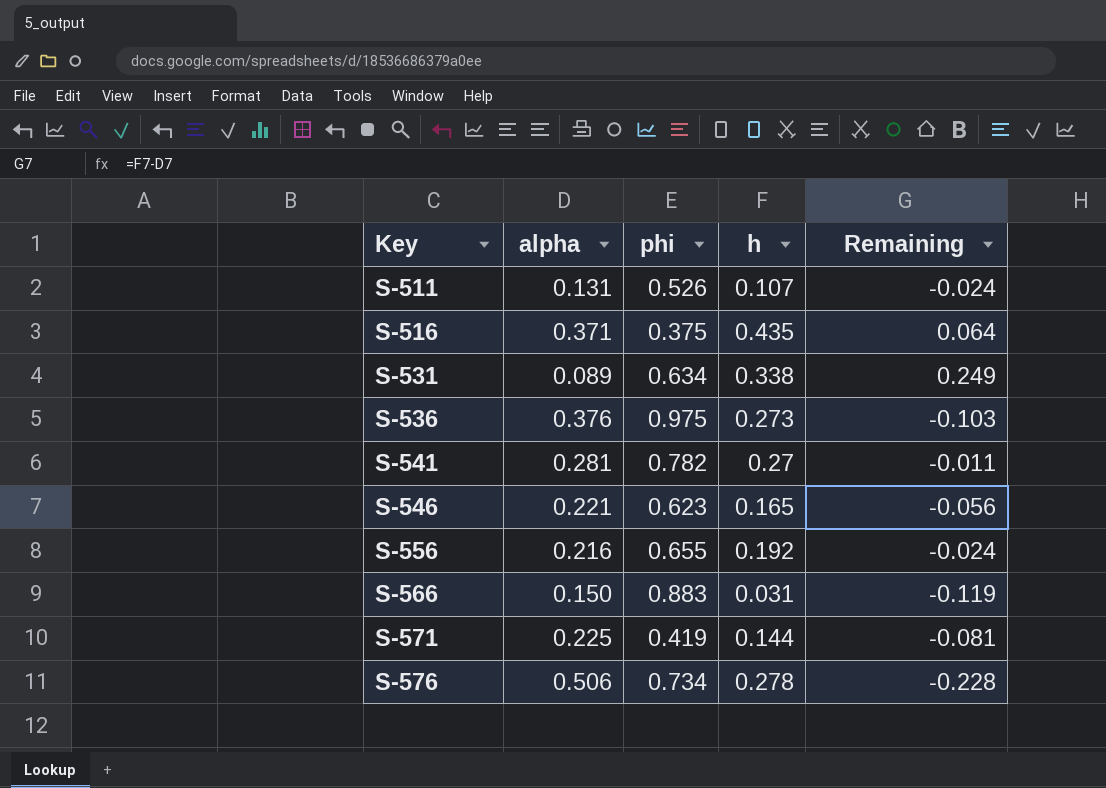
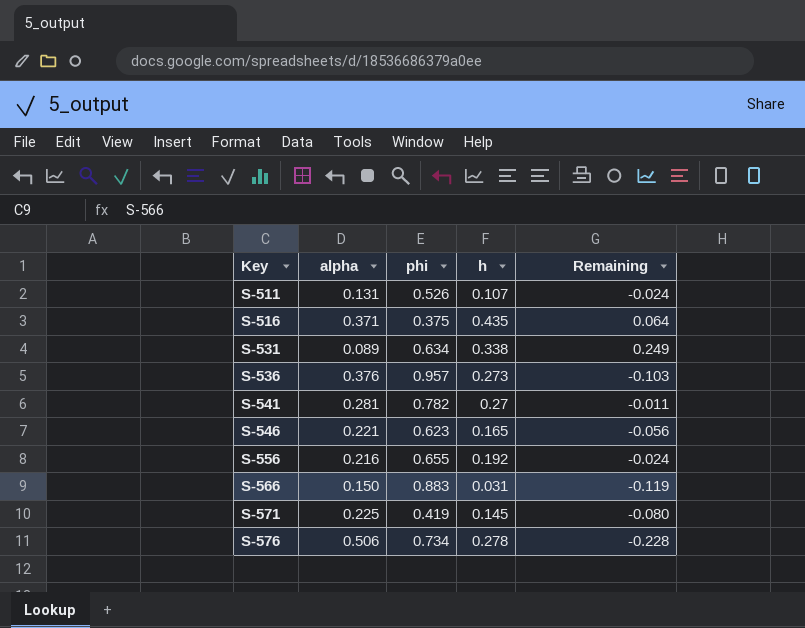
S-536 | phi: 0.975 -> 0.957
S-571 | h: 0.144 -> 0.145
S-571 | Remaining: -0.081 -> -0.080

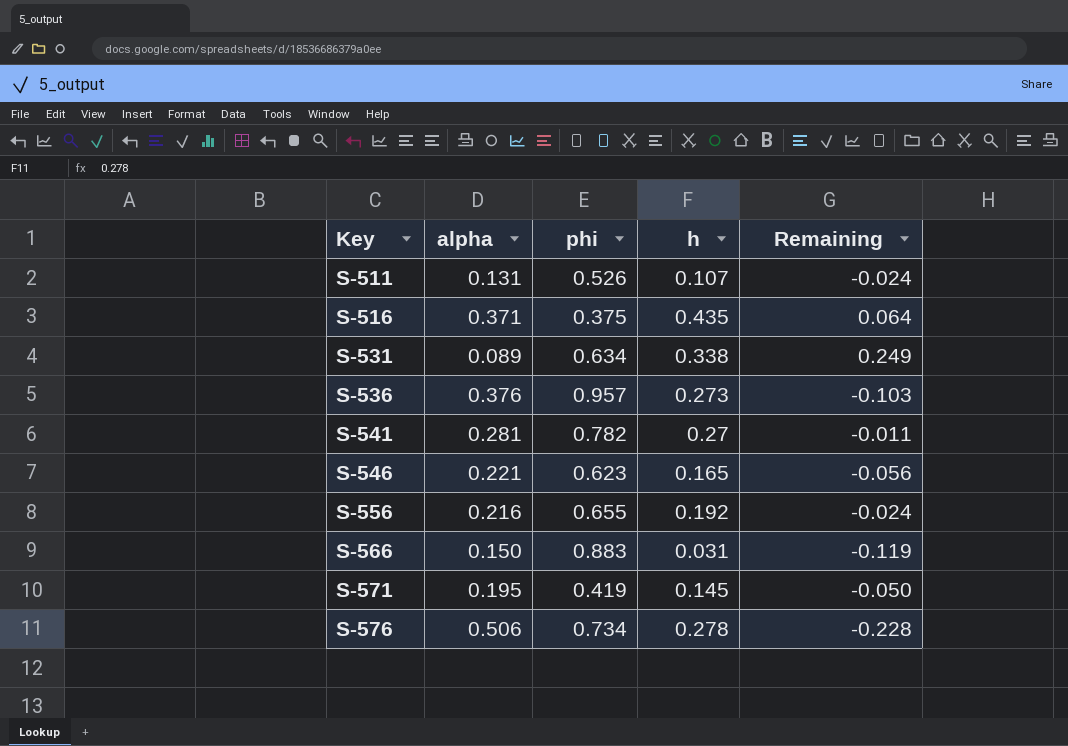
S-571 | alpha: 0.225 -> 0.195
S-571 | Remaining: -0.080 -> -0.050

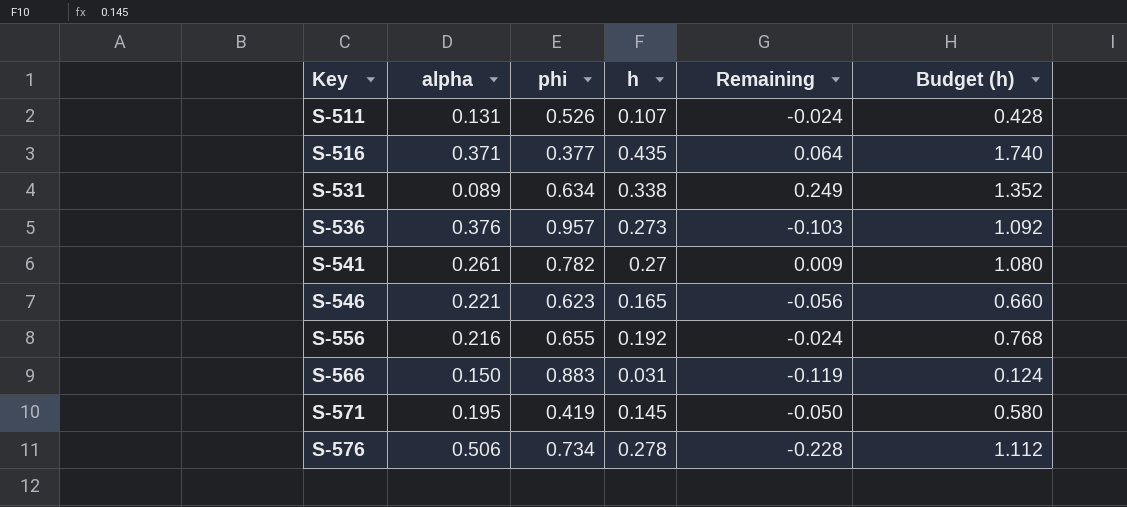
column Budget (h) | formula: none -> [h] * 4
S-516 | phi: 0.375 -> 0.377
S-541 | alpha: 0.281 -> 0.261
S-541 | Remaining: -0.011 -> 0.009

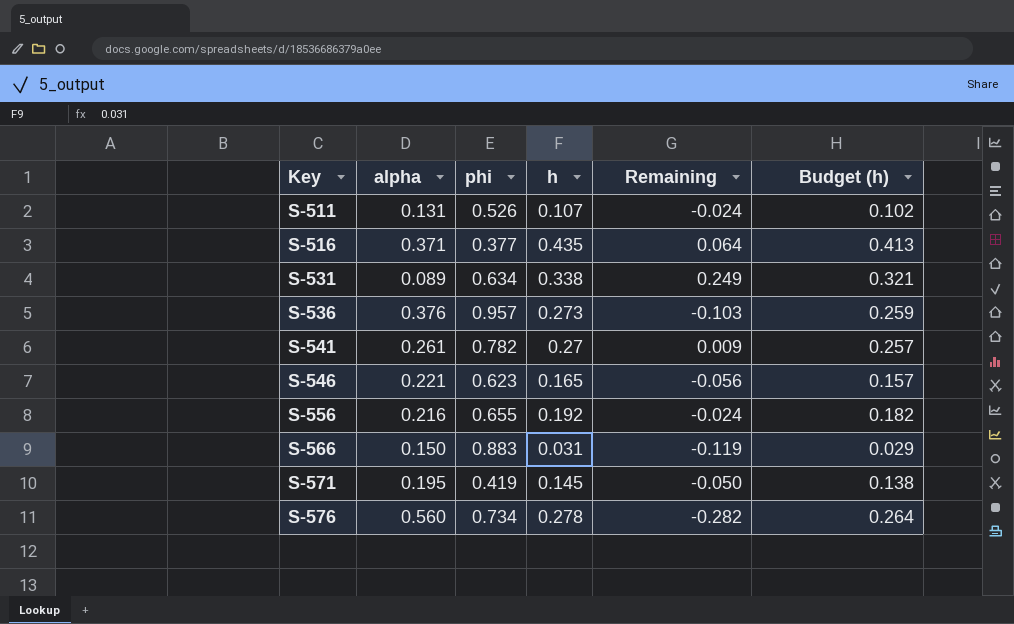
column Budget (h) | formula: [h] * 4 -> [h] * 0.95
S-576 | alpha: 0.506 -> 0.560
S-576 | Remaining: -0.228 -> -0.282

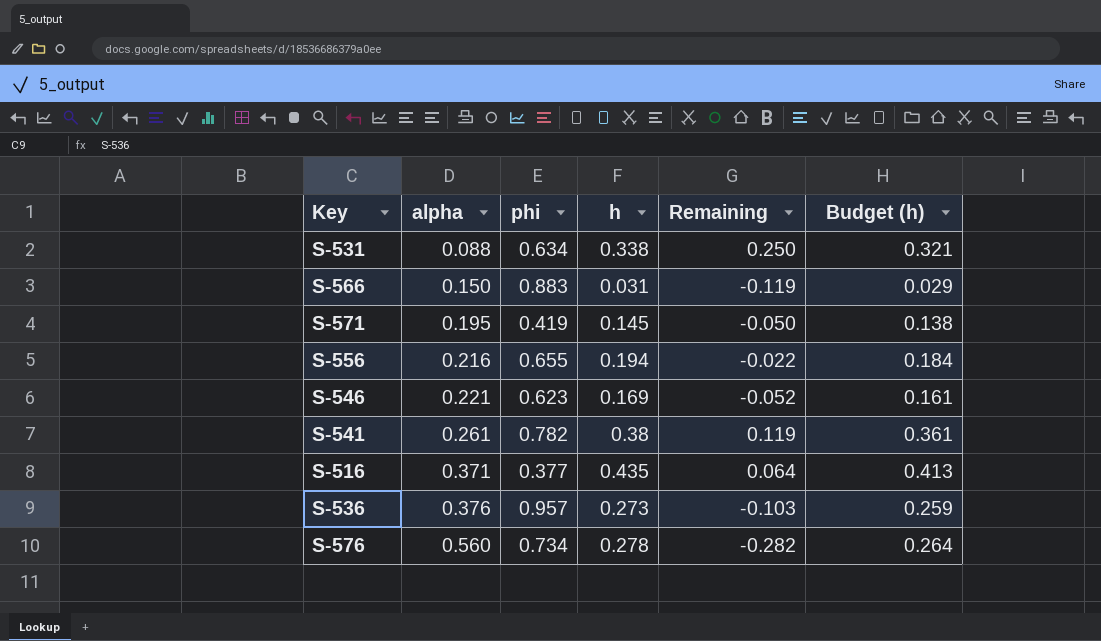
row order: Key ascending -> alpha ascending
row S-511: 0.131 | 0.526 | 0.107 | -0.024 | 0.102 -> none
S-531 | alpha: 0.089 -> 0.088
S-531 | Remaining: 0.249 -> 0.250
S-556 | h: 0.192 -> 0.194
S-556 | Remaining: -0.024 -> -0.022
S-556 | Budget (h): 0.182 -> 0.184
S-546 | h: 0.165 -> 0.169
S-546 | Remaining: -0.056 -> -0.052
S-546 | Budget (h): 0.157 -> 0.161
S-541 | h: 0.27 -> 0.38
S-541 | Remaining: 0.009 -> 0.119
S-541 | Budget (h): 0.257 -> 0.361

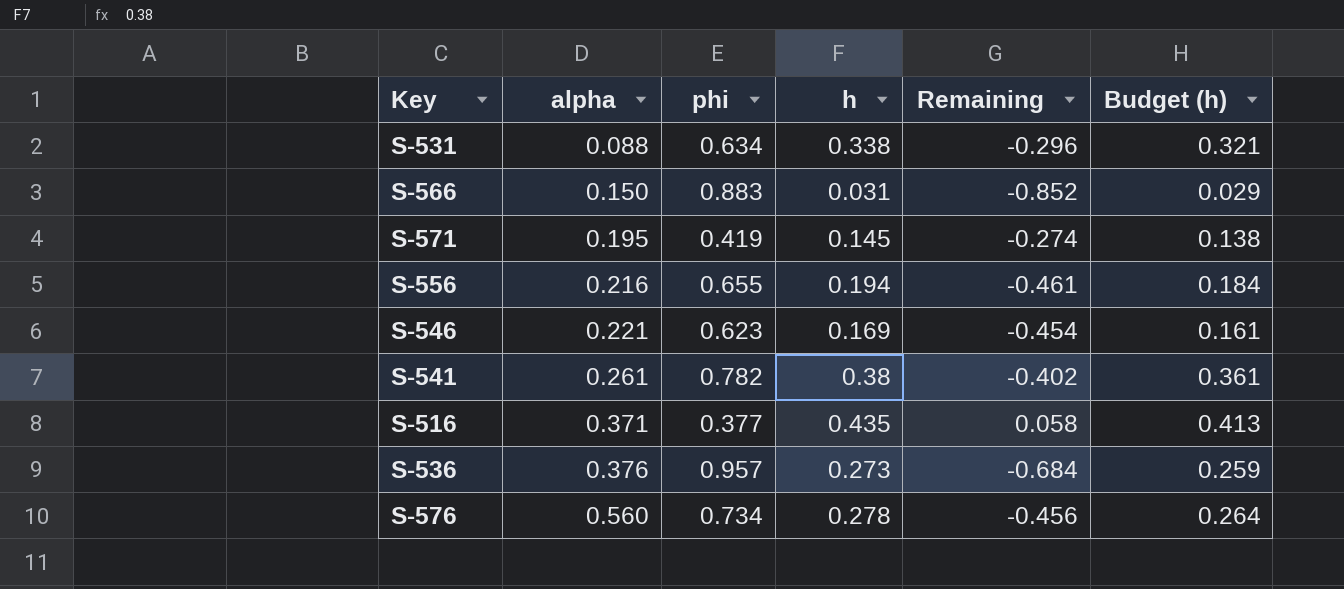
column Remaining | formula: [h] - [alpha] -> [h] - [phi]

